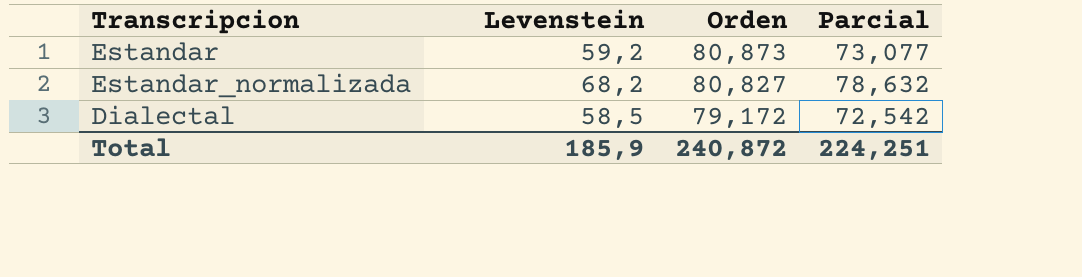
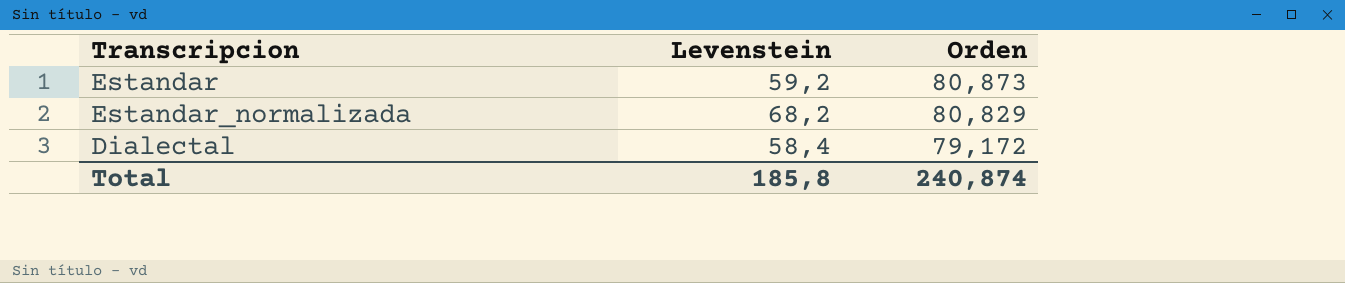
column Parcial | position: 4 -> none
Estandar_normalizada | Orden: 80,827 -> 80,829
Dialectal | Levenstein: 58,5 -> 58,4
Total | Levenstein: 185,9 -> 185,8
Total | Orden: 240,872 -> 240,874

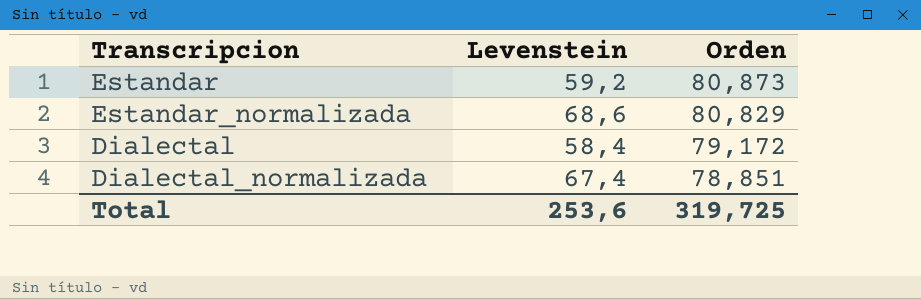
Estandar_normalizada | Levenstein: 68,2 -> 68,6
row Dialectal_normalizada: none -> 67,4 | 78,851
Total | Levenstein: 185,8 -> 253,6
Total | Orden: 240,874 -> 319,725

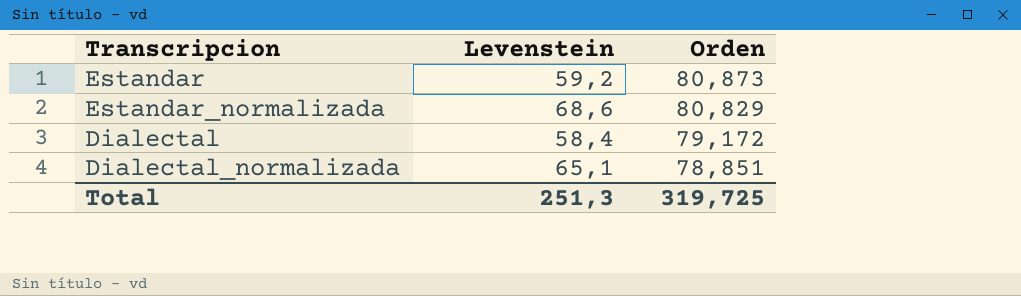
Dialectal_normalizada | Levenstein: 67,4 -> 65,1
Total | Levenstein: 253,6 -> 251,3

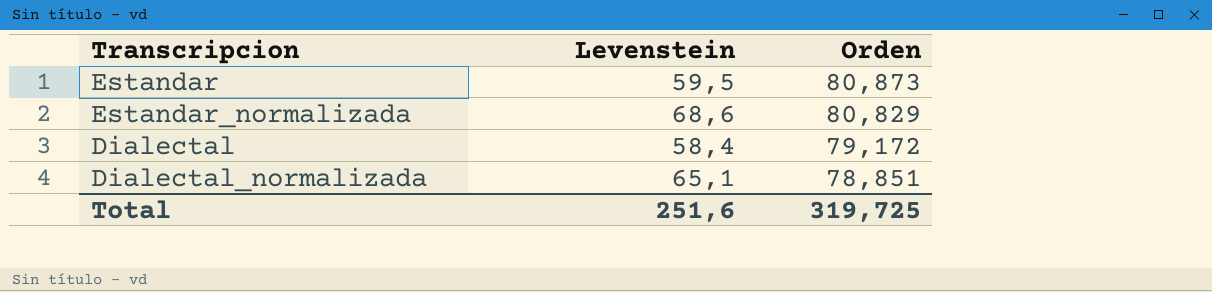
Estandar | Levenstein: 59,2 -> 59,5
Total | Levenstein: 251,3 -> 251,6

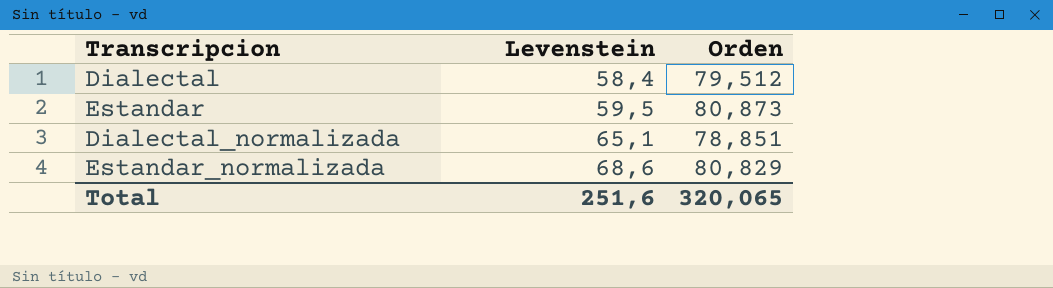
row order: Orden descending -> Levenstein ascending
Dialectal | Orden: 79,172 -> 79,512
Total | Orden: 319,725 -> 320,065

